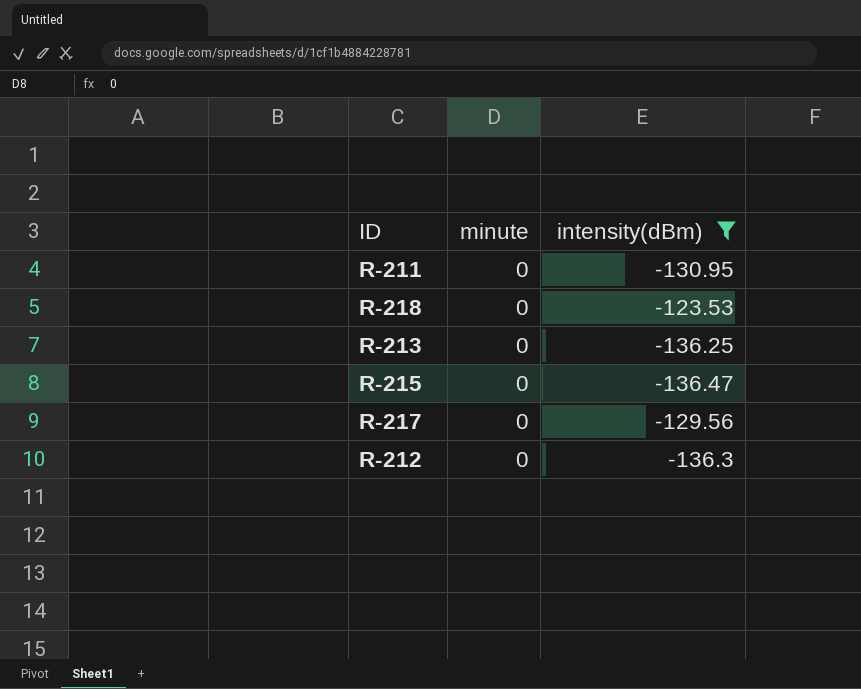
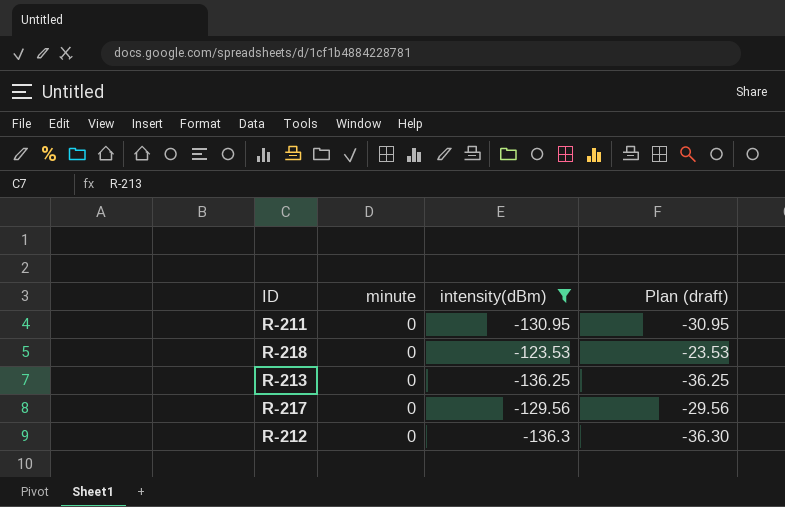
column Plan (draft) | formula: none -> [intensity(dBm)] + 100
row R-215: 0 | -136.47 -> none

